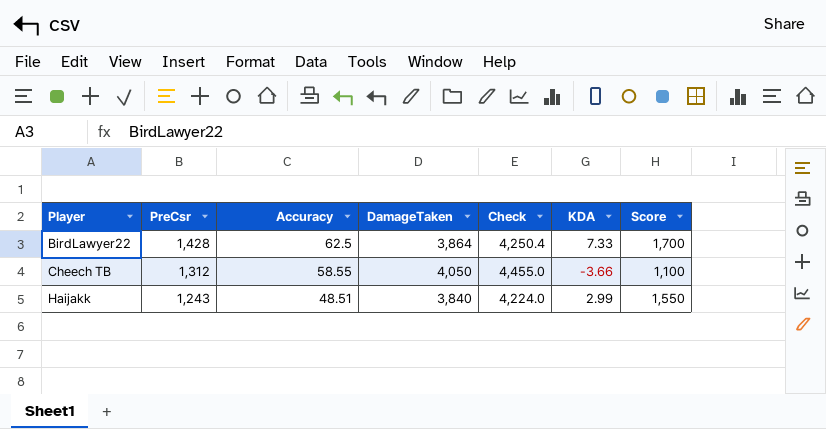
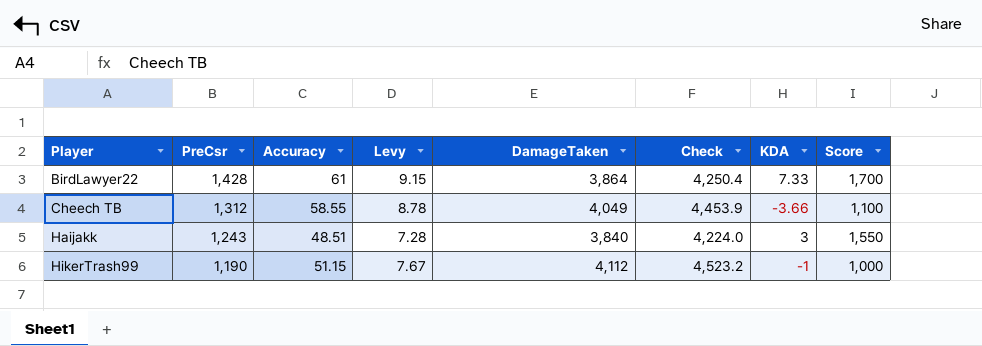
column Levy | formula: none -> [Accuracy] * 0.15
BirdLawyer22 | Accuracy: 62.5 -> 61
Cheech TB | DamageTaken: 4,050 -> 4,049
Cheech TB | Check: 4,455.0 -> 4,453.9
Haijakk | KDA: 2.99 -> 3
row HikerTrash99: none -> 1,190 | 51.15 | 7.67 | 4,112 | 4,523.2 | -1 | 1,000

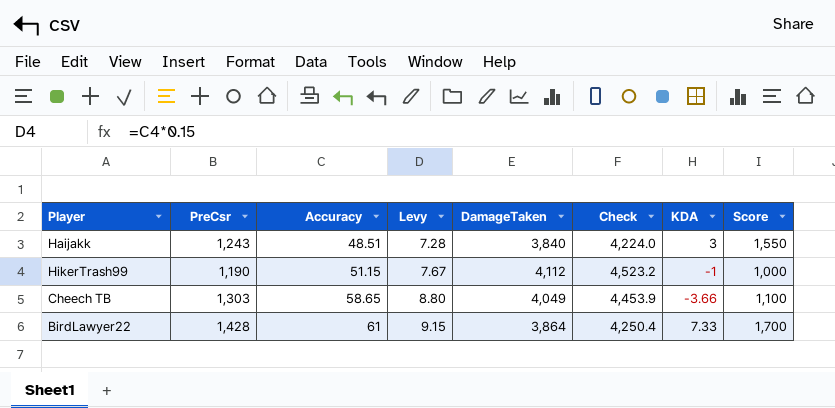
row order: Player ascending -> Accuracy ascending
Cheech TB | PreCsr: 1,312 -> 1,303
Cheech TB | Accuracy: 58.55 -> 58.65
Cheech TB | Levy: 8.78 -> 8.80

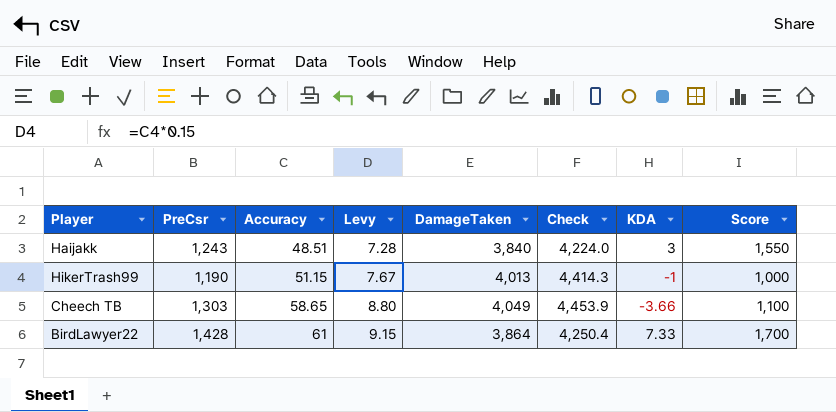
HikerTrash99 | DamageTaken: 4,112 -> 4,013
HikerTrash99 | Check: 4,523.2 -> 4,414.3

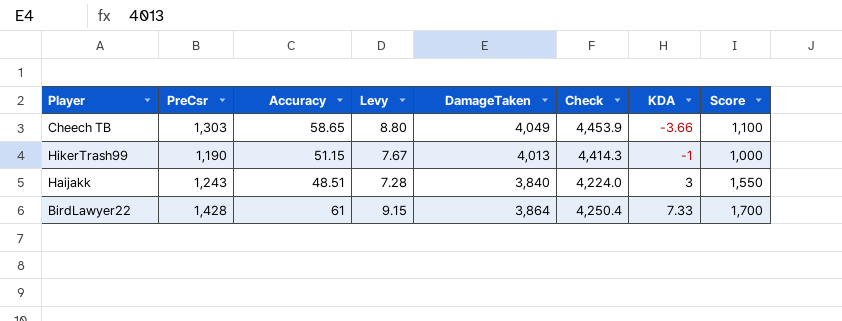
row order: Accuracy ascending -> KDA ascending

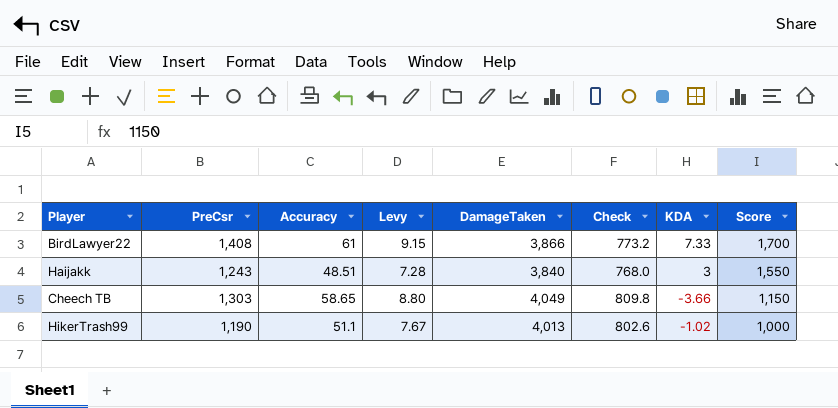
row order: KDA ascending -> Score descending
column Check | formula: [DamageTaken] * 1.1 -> [DamageTaken] * 0.2
BirdLawyer22 | PreCsr: 1,428 -> 1,408
BirdLawyer22 | DamageTaken: 3,864 -> 3,866
Cheech TB | Score: 1,100 -> 1,150
HikerTrash99 | Accuracy: 51.15 -> 51.1
HikerTrash99 | KDA: -1 -> -1.02

